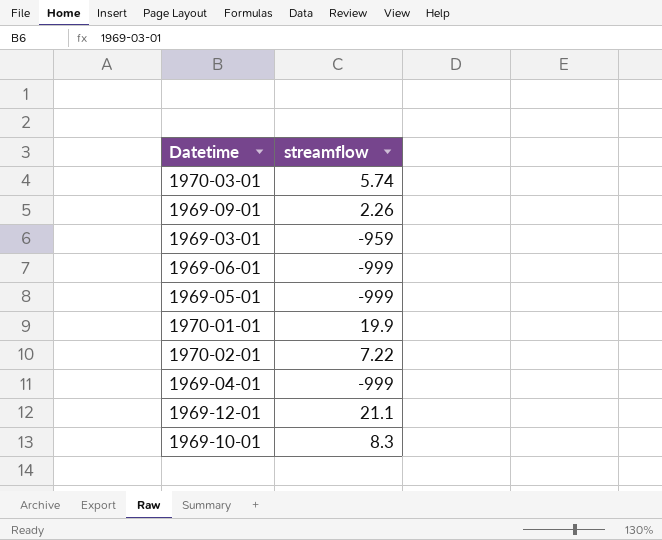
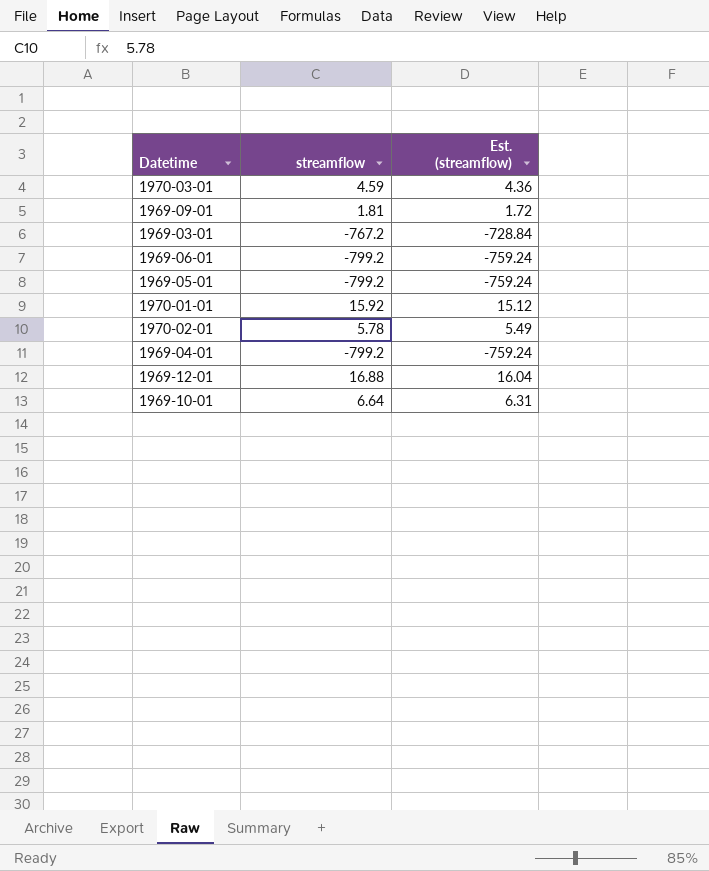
column Est. (streamflow) | formula: none -> [streamflow] * 0.95
1970-03-01 | streamflow: 5.74 -> 4.59
1969-09-01 | streamflow: 2.26 -> 1.81
1969-03-01 | streamflow: -959 -> -767.2
1969-06-01 | streamflow: -999 -> -799.2
1969-05-01 | streamflow: -999 -> -799.2
1970-01-01 | streamflow: 19.9 -> 15.92
1970-02-01 | streamflow: 7.22 -> 5.78
1969-04-01 | streamflow: -999 -> -799.2
1969-12-01 | streamflow: 21.1 -> 16.88
1969-10-01 | streamflow: 8.3 -> 6.64

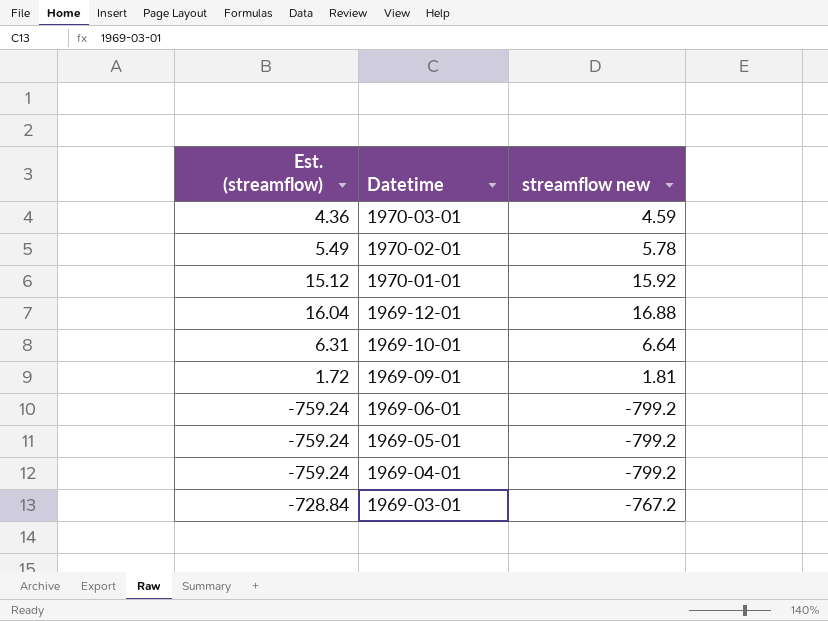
row order: none -> Datetime descending
column Est. (streamflow) | position: 3 -> 1
column name: streamflow -> streamflow new

